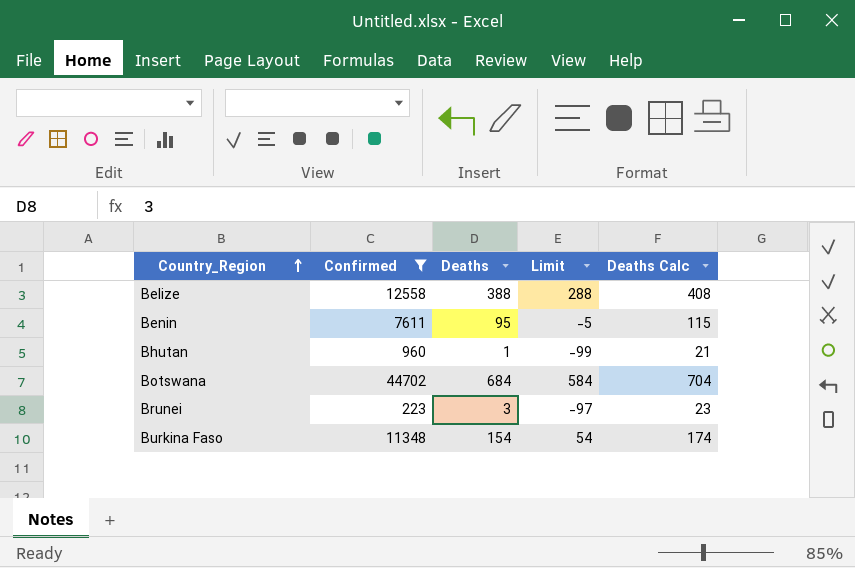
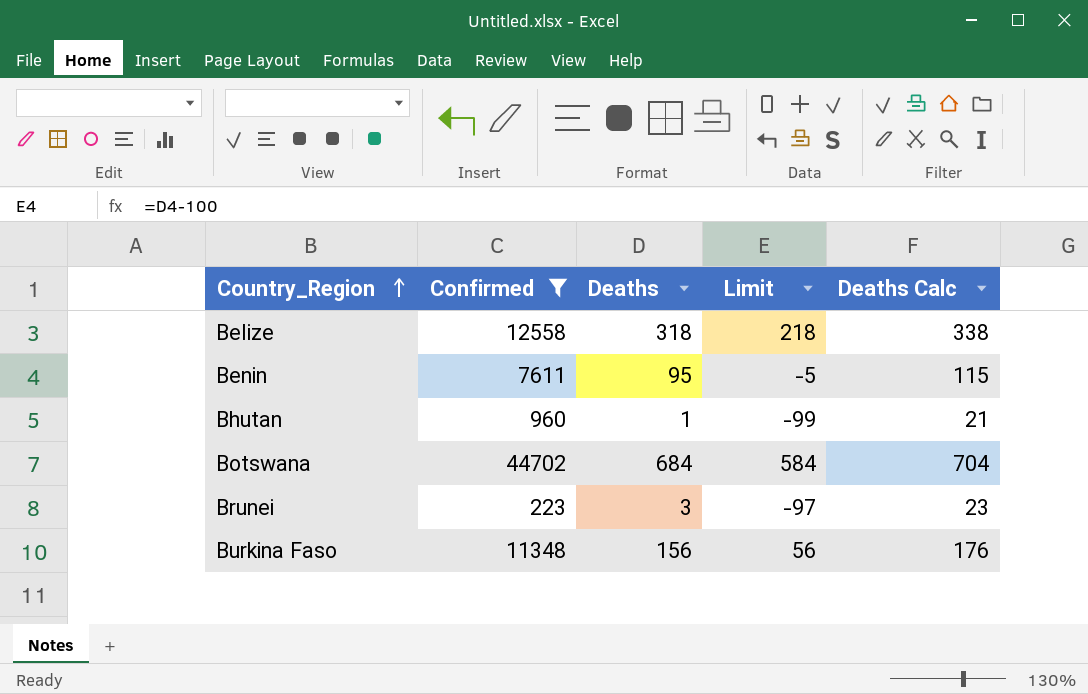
Belize | Deaths: 388 -> 318
Belize | Limit: 288 -> 218
Belize | Deaths Calc: 408 -> 338
Burkina Faso | Deaths: 154 -> 156
Burkina Faso | Limit: 54 -> 56
Burkina Faso | Deaths Calc: 174 -> 176

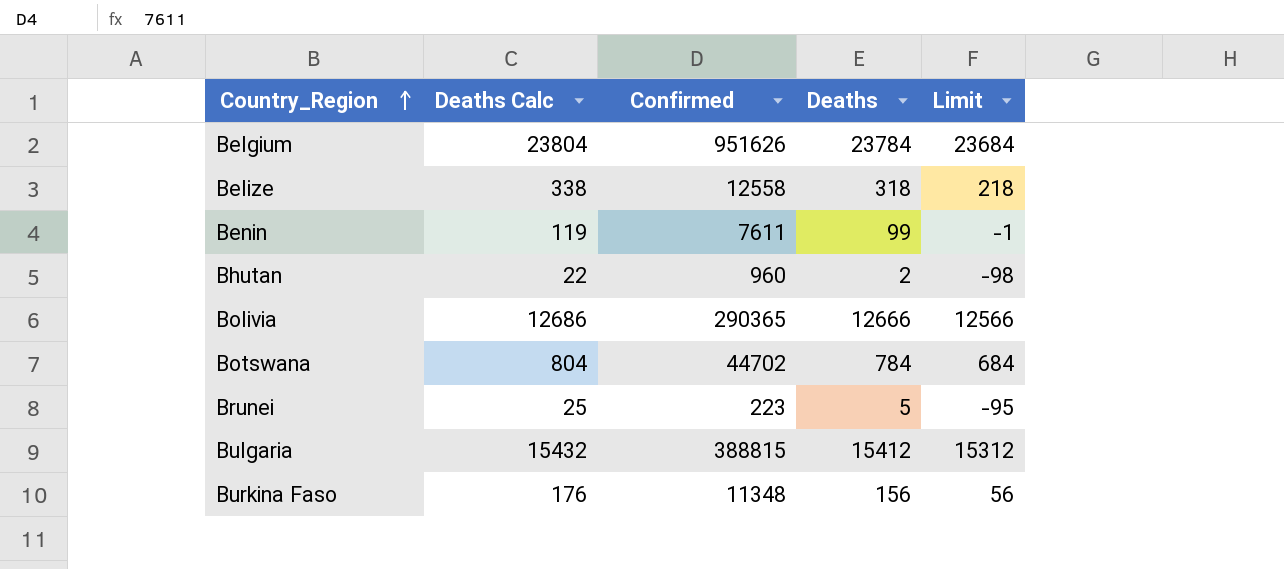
filter: Confirmed <= 44702 -> none
column Deaths Calc | position: 5 -> 2
Benin | Deaths Calc: 115 -> 119
Benin | Deaths: 95 -> 99
Benin | Limit: -5 -> -1
Bhutan | Deaths Calc: 21 -> 22
Bhutan | Deaths: 1 -> 2
Bhutan | Limit: -99 -> -98
Botswana | Deaths Calc: 704 -> 804
Botswana | Deaths: 684 -> 784
Botswana | Limit: 584 -> 684
Brunei | Deaths Calc: 23 -> 25
Brunei | Deaths: 3 -> 5
Brunei | Limit: -97 -> -95

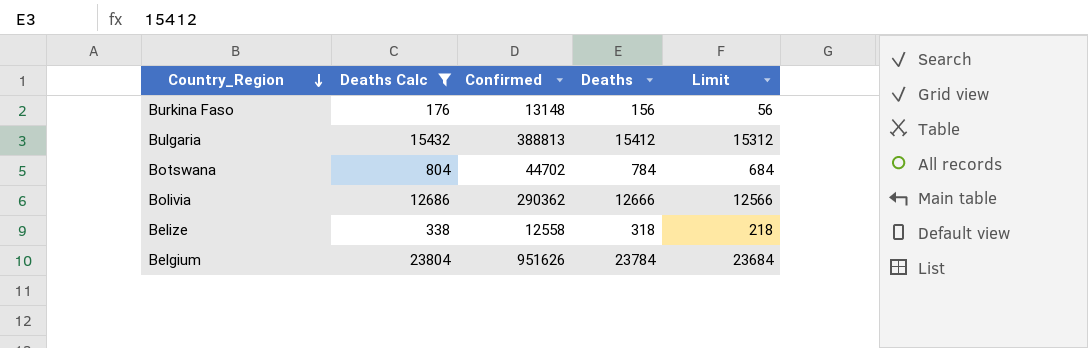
filter: none -> Deaths Calc >= 176
row order: Country_Region ascending -> Country_Region descending
Burkina Faso | Confirmed: 11348 -> 13148
Bulgaria | Confirmed: 388815 -> 388813
Bolivia | Confirmed: 290365 -> 290362

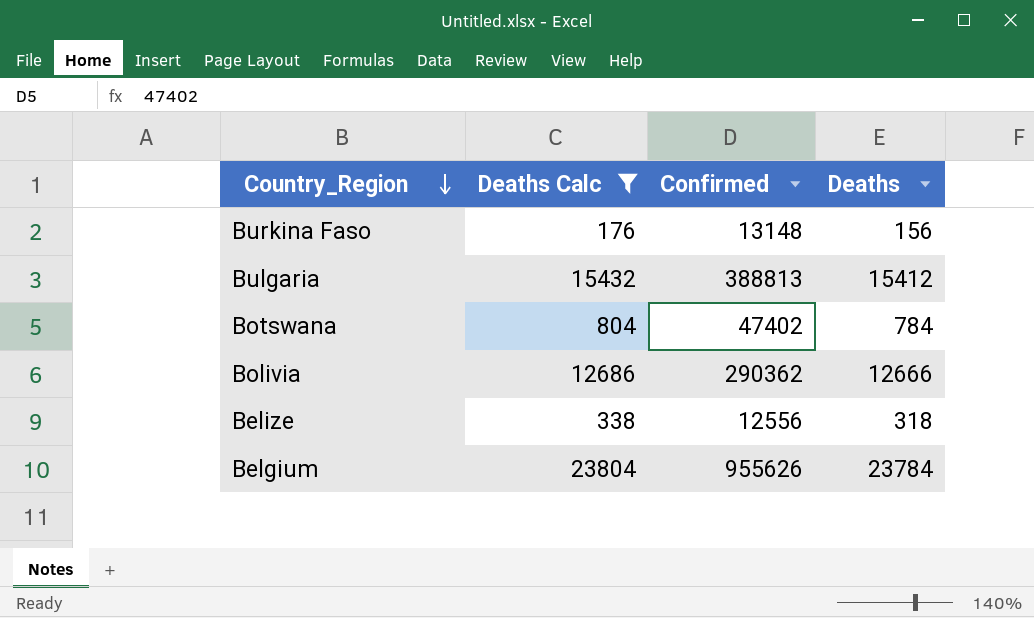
column Limit | formula: [Deaths] - 100 -> none
Botswana | Confirmed: 44702 -> 47402
Belize | Confirmed: 12558 -> 12556
Belgium | Confirmed: 951626 -> 955626

